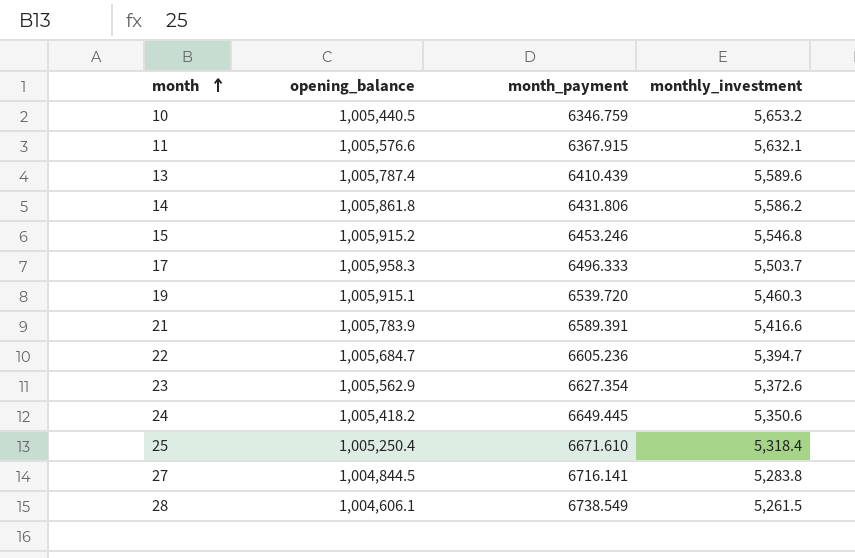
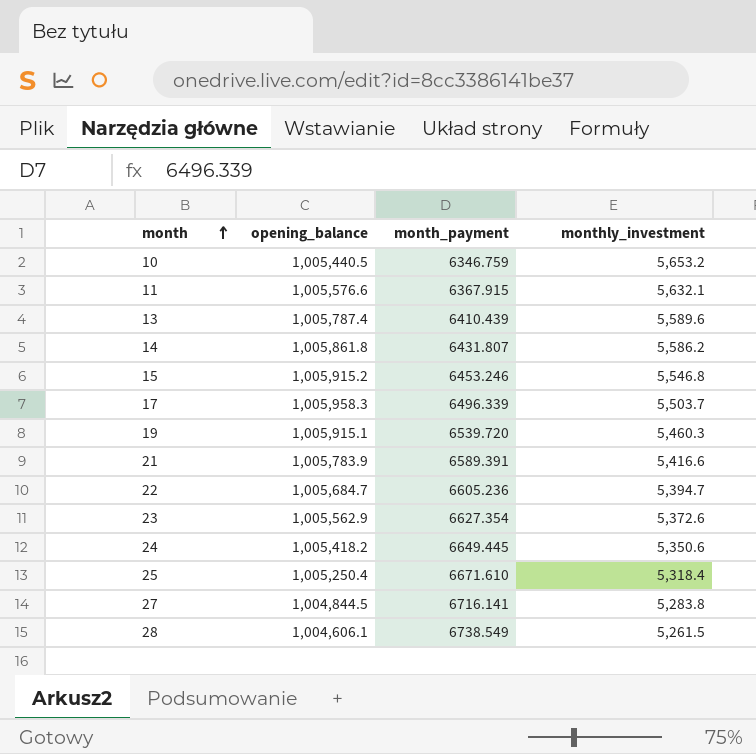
14 | month_payment: 6431.806 -> 6431.807
17 | month_payment: 6496.333 -> 6496.339

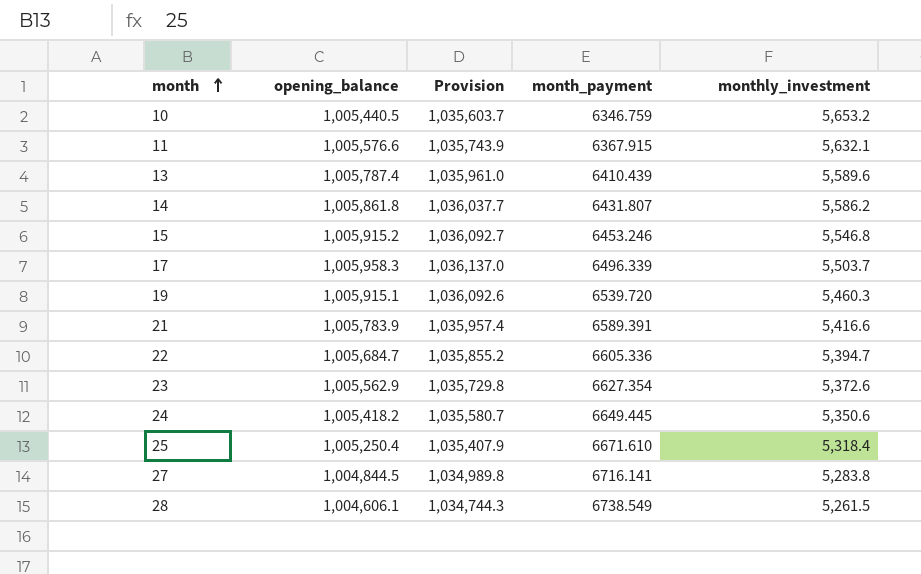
column Provision | formula: none -> [opening_balance] * 1.03
22 | month_payment: 6605.236 -> 6605.336

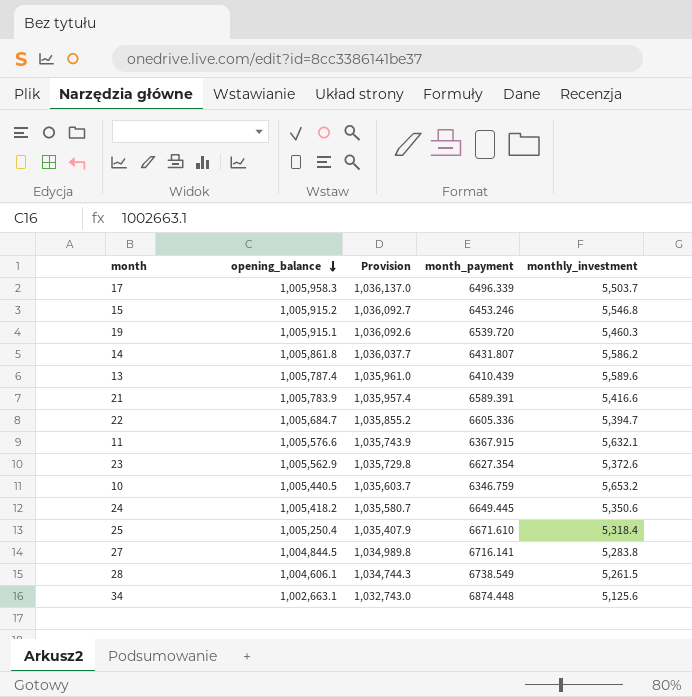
row order: month ascending -> opening_balance descending
row 34: none -> 1,002,663.1 | 1,032,743.0 | 6874.448 | 5,125.6

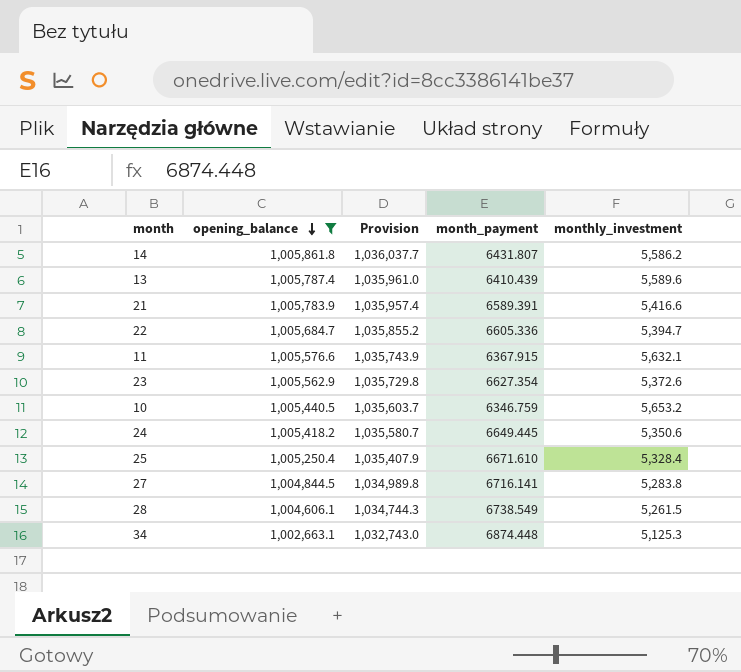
filter: none -> opening_balance <= 1,005,861.8
25 | monthly_investment: 5,318.4 -> 5,328.4
34 | monthly_investment: 5,125.6 -> 5,125.3

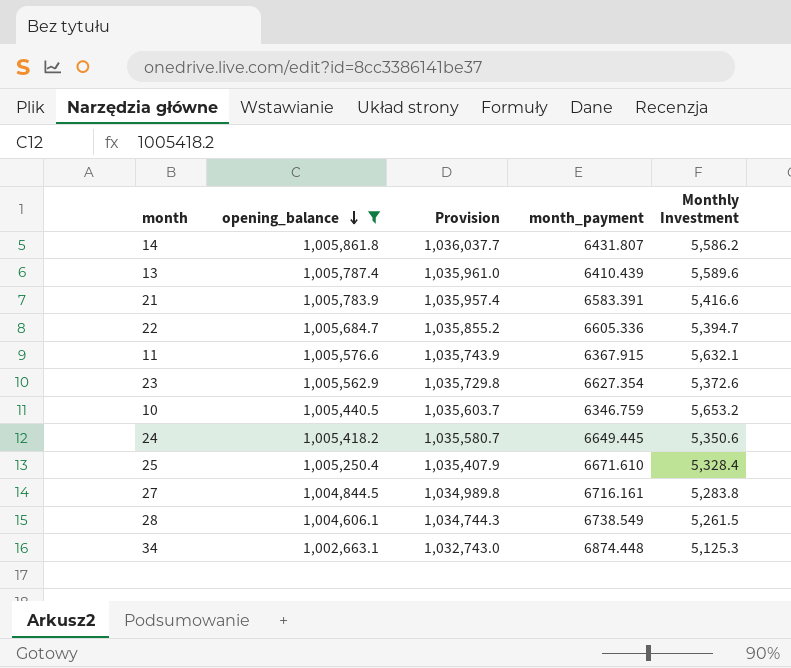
column name: monthly_investment -> Monthly Investment
21 | month_payment: 6589.391 -> 6583.391
27 | month_payment: 6716.141 -> 6716.161

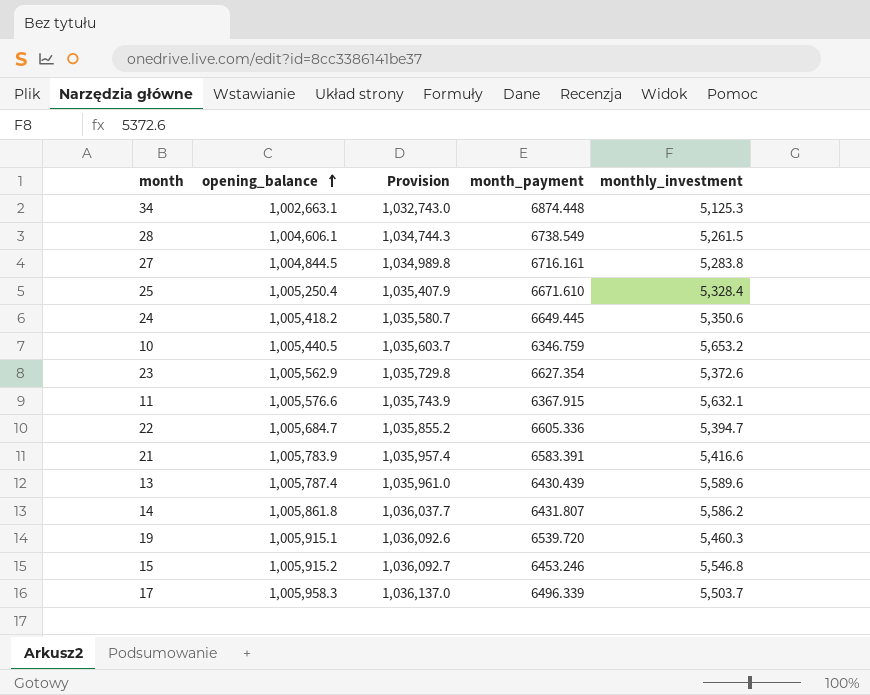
filter: opening_balance <= 1,005,861.8 -> none
row order: opening_balance descending -> opening_balance ascending
column name: Monthly Investment -> monthly_investment
13 | month_payment: 6410.439 -> 6430.439

